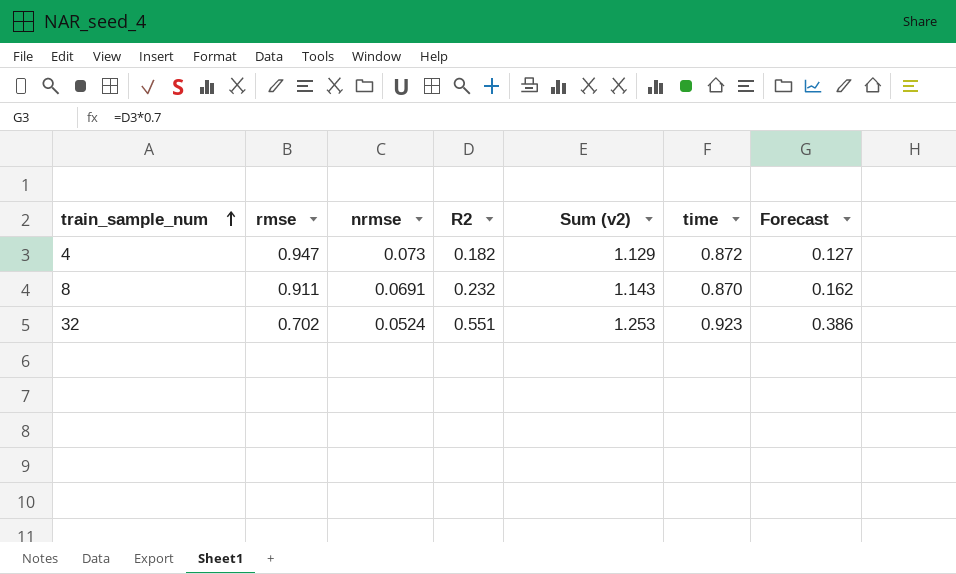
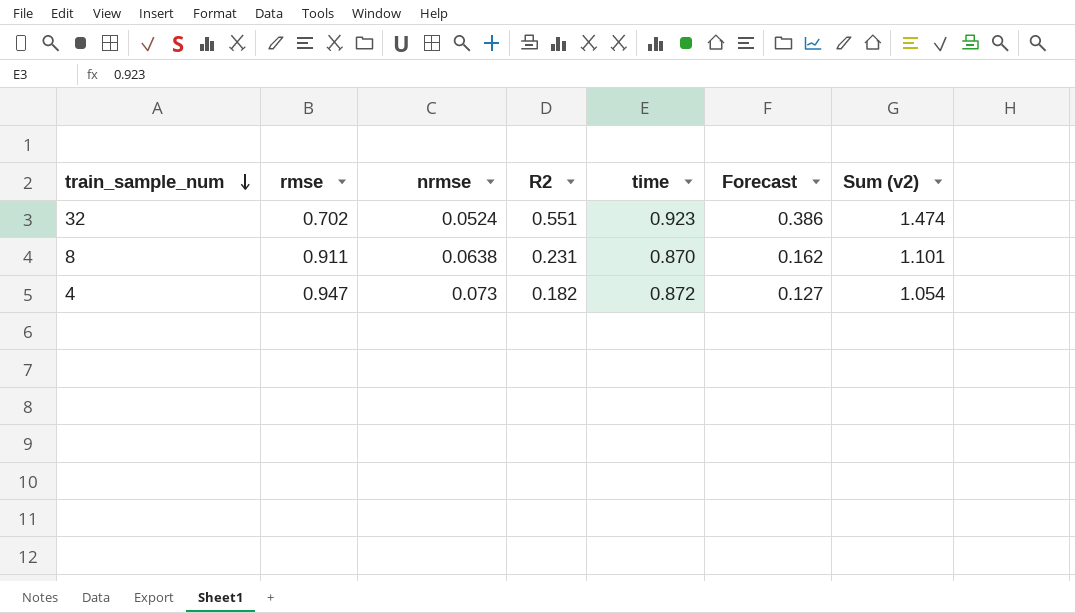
row order: train_sample_num ascending -> train_sample_num descending
column Sum (v2) | formula: [rmse] + [R2] -> [R2] + [time]
column Sum (v2) | position: 5 -> 7
8 | nrmse: 0.0691 -> 0.0638
8 | R2: 0.232 -> 0.231

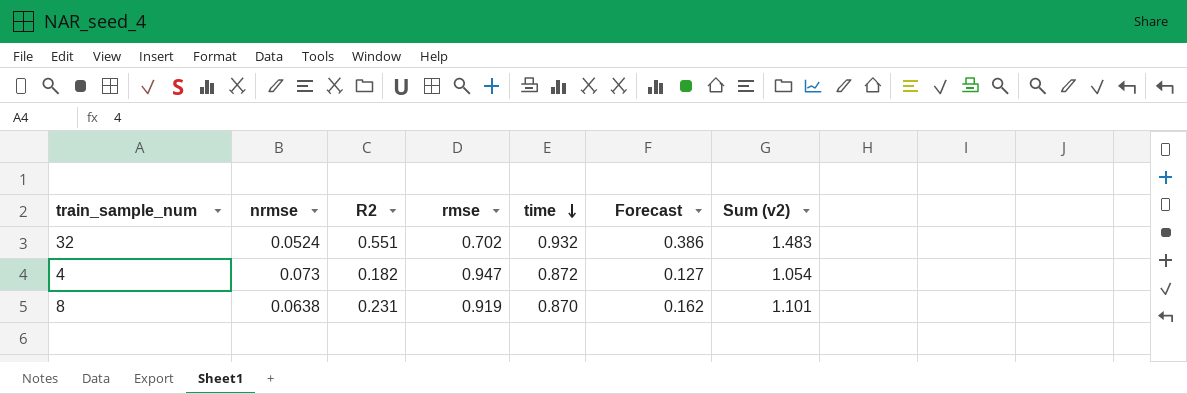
row order: train_sample_num descending -> time descending
column rmse | position: 2 -> 4
32 | time: 0.923 -> 0.932
32 | Sum (v2): 1.474 -> 1.483
8 | rmse: 0.911 -> 0.919

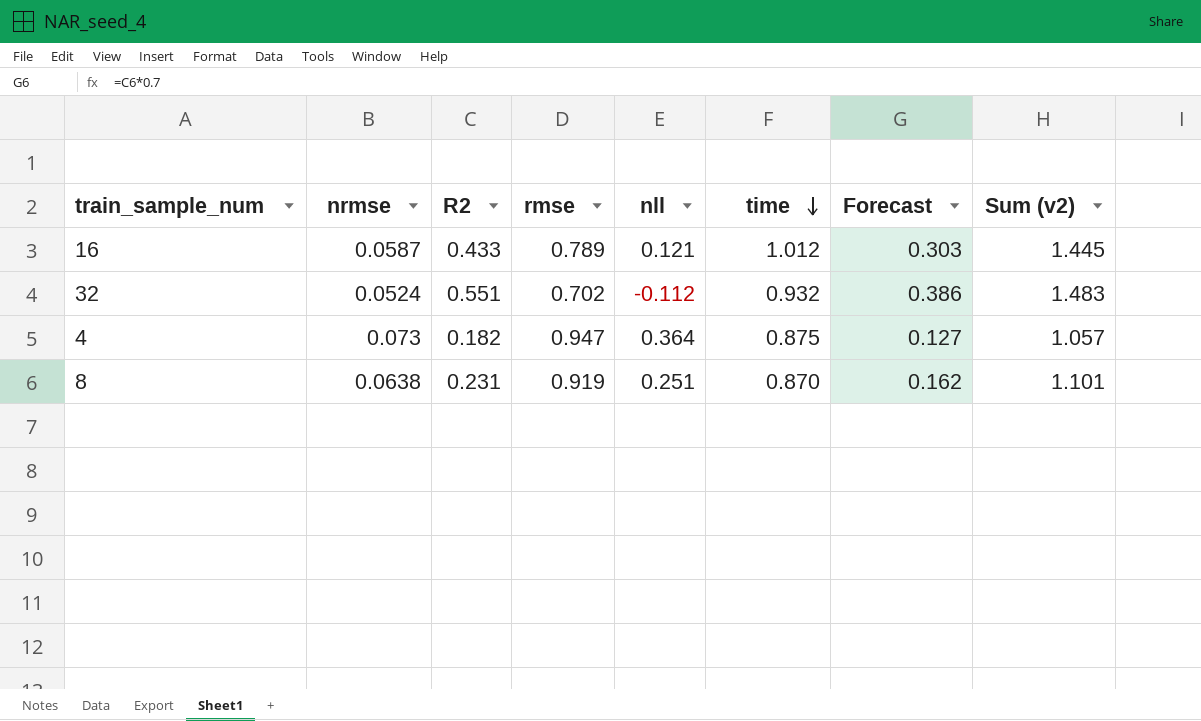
column nll | position: none -> 5
row 16: none -> 0.0587 | 0.433 | 0.789 | 0.121 | 1.012 | 0.303 | 1.445
4 | time: 0.872 -> 0.875
4 | Sum (v2): 1.054 -> 1.057

